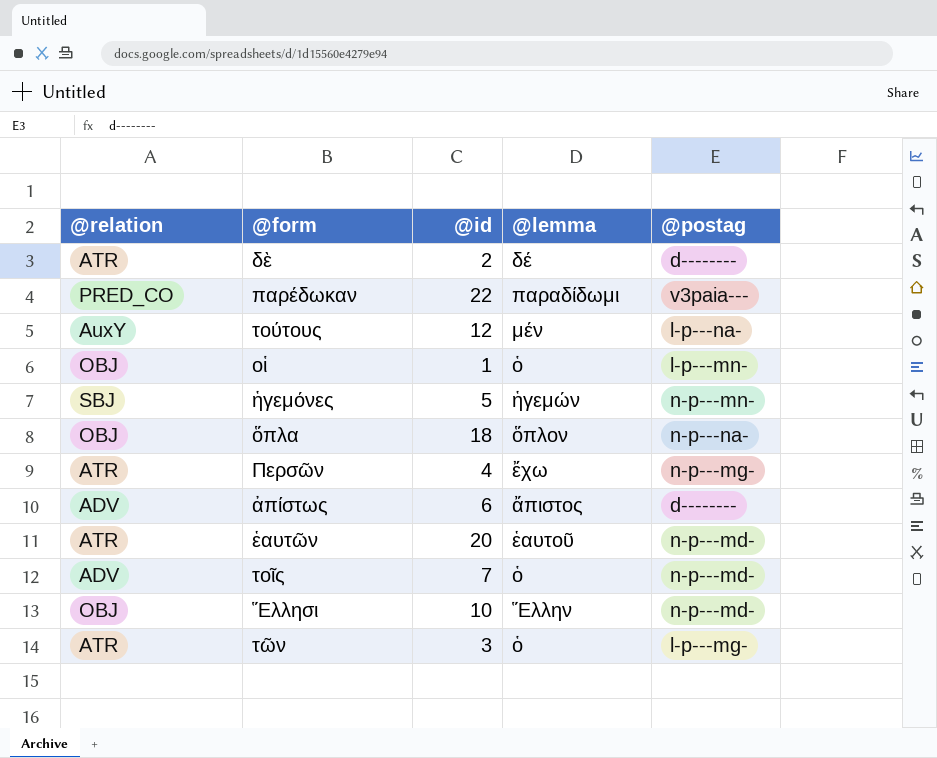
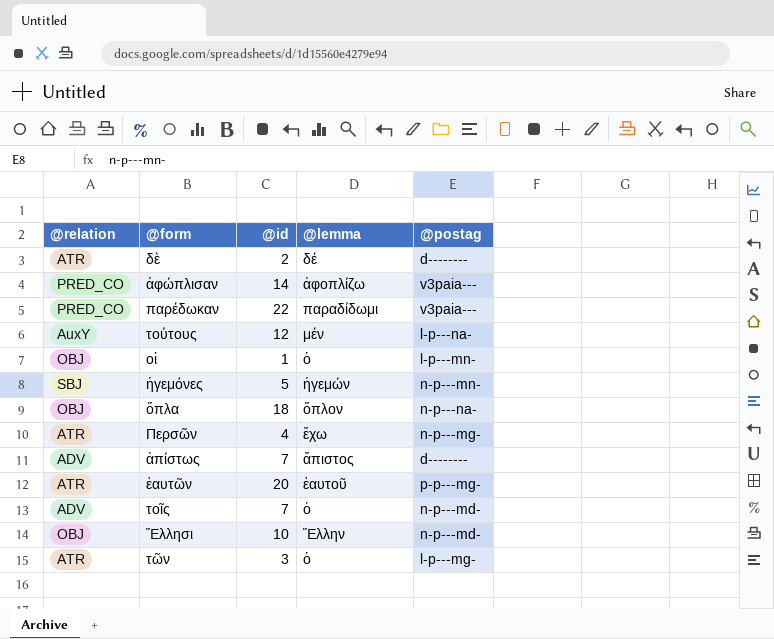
row ἀφώπλισαν: none -> PRED_CO | 14 | ἀφοπλίζω | v3paia---
ἀπίστως | @id: 6 -> 7
ἑαυτῶν | @postag: n-p---md- -> p-p---mg-

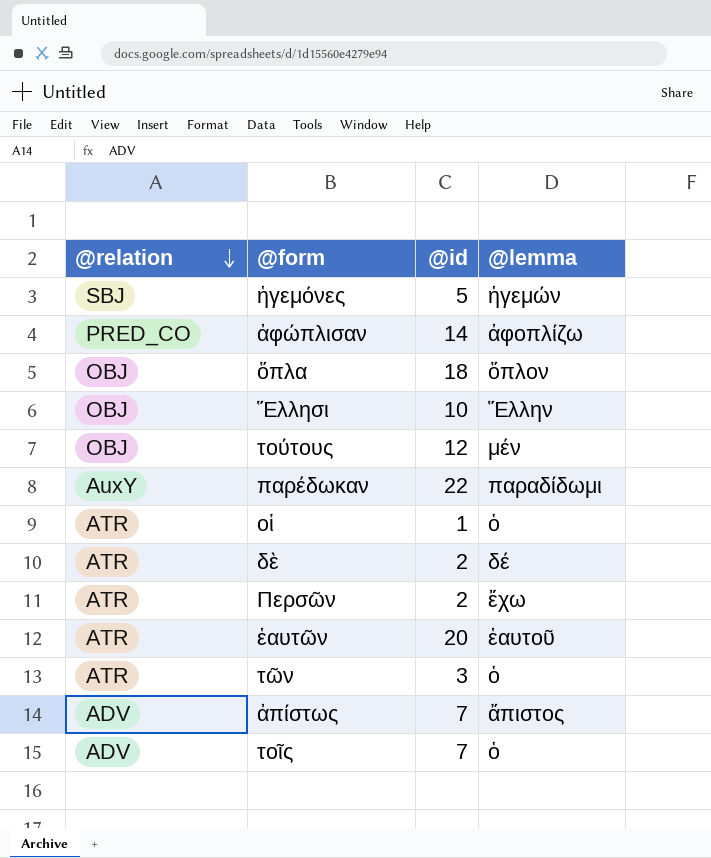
row order: none -> @relation descending
column @postag | position: 5 -> none
τούτους | @relation: AuxY -> OBJ
παρέδωκαν | @relation: PRED_CO -> AuxY
οἱ | @relation: OBJ -> ATR
Περσῶν | @id: 4 -> 2

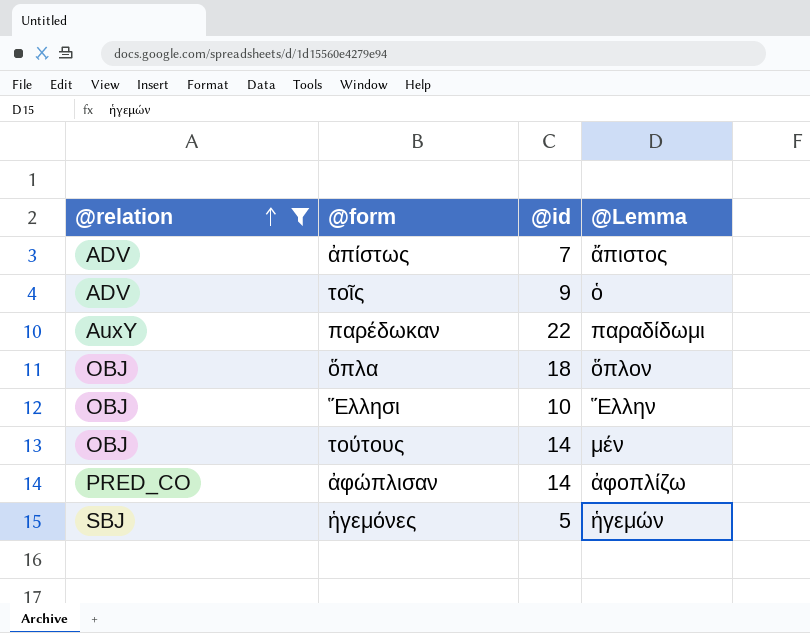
filter: none -> @relation != ATR
row order: @relation descending -> @relation ascending
column name: @lemma -> @Lemma
τοῖς | @id: 7 -> 9
τούτους | @id: 12 -> 14

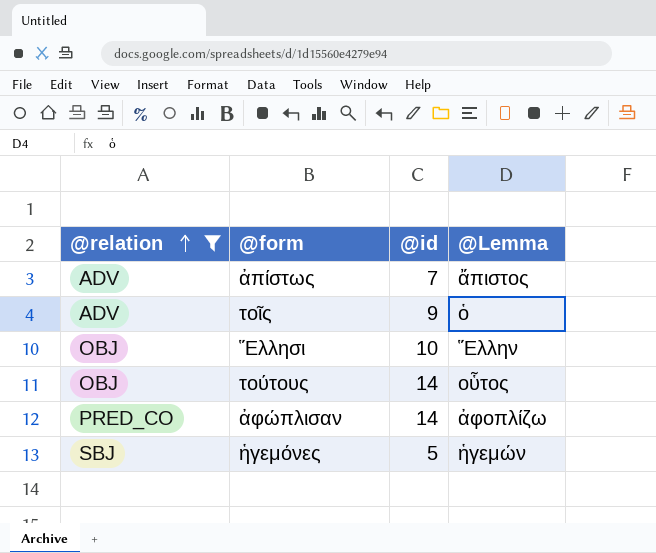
row παρέδωκαν: AuxY | 22 | παραδίδωμι -> none
row ὅπλα: OBJ | 18 | ὅπλον -> none
τούτους | @Lemma: μέν -> οὗτος

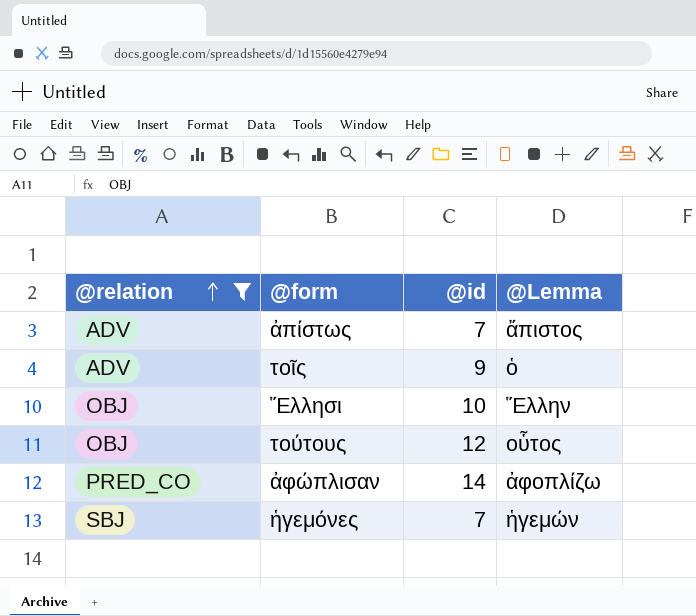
τούτους | @id: 14 -> 12
ἡγεμόνες | @id: 5 -> 7

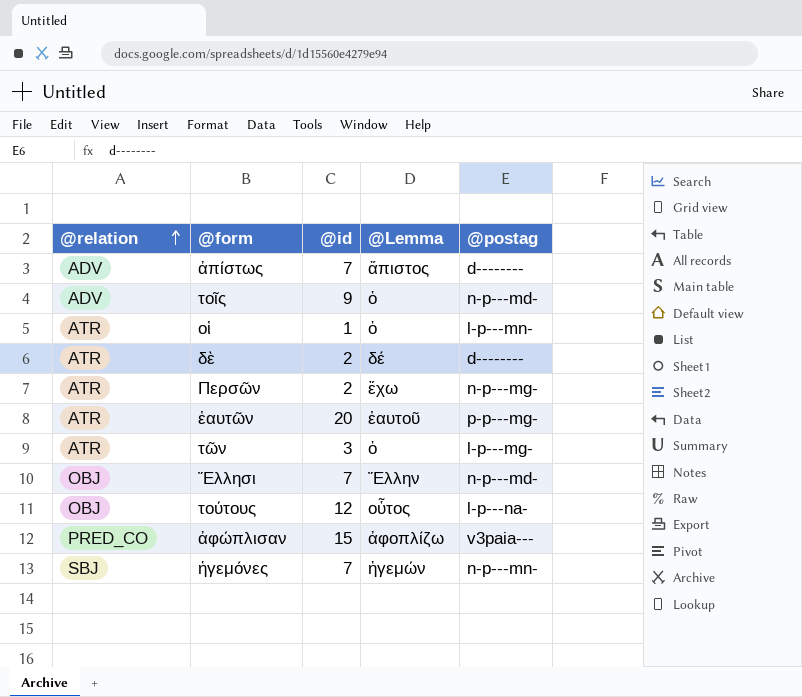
filter: @relation != ATR -> none
column @postag | position: none -> 5
Ἕλλησι | @id: 10 -> 7
ἀφώπλισαν | @id: 14 -> 15

